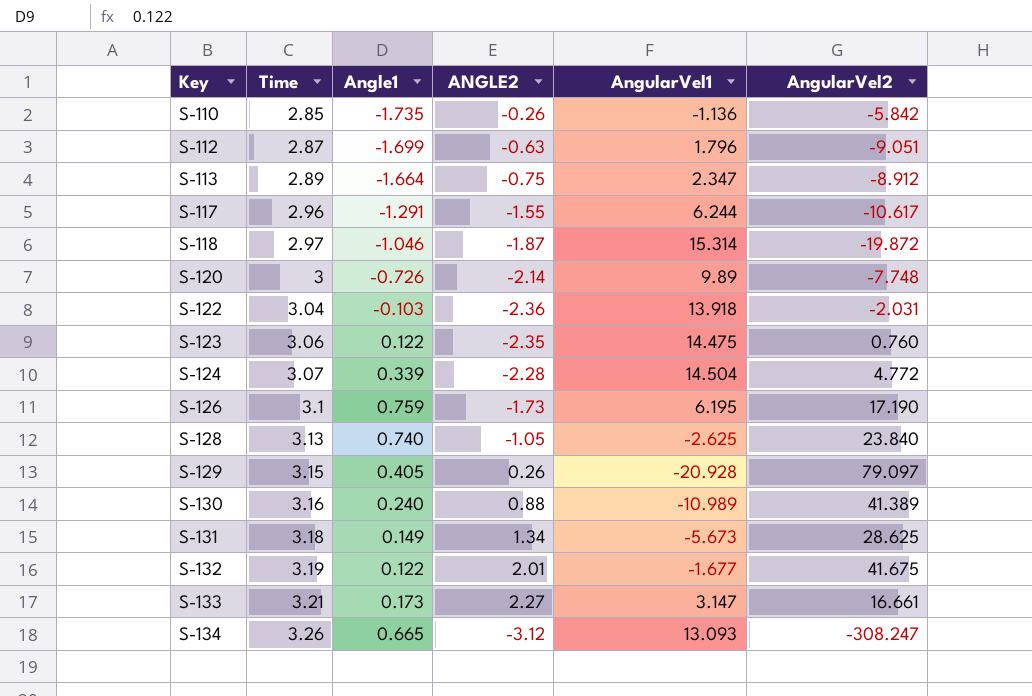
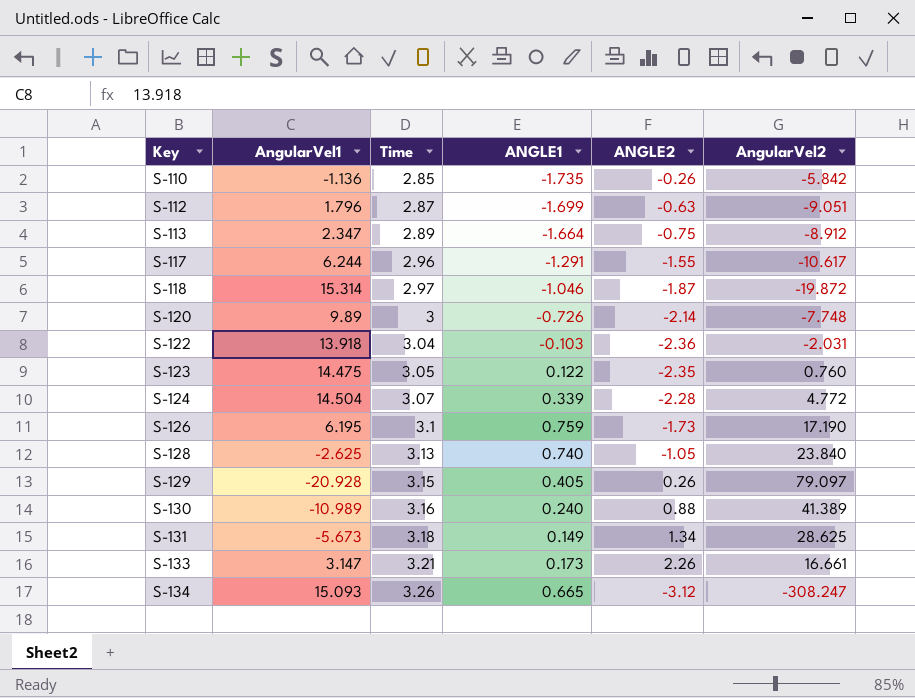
column AngularVel1 | position: 5 -> 2
column name: Angle1 -> ANGLE1
row S-132: 3.19 | 0.122 | 2.01 | -1.677 | 41.675 -> none
S-123 | Time: 3.06 -> 3.05
S-133 | ANGLE2: 2.27 -> 2.26
S-134 | AngularVel1: 13.093 -> 15.093

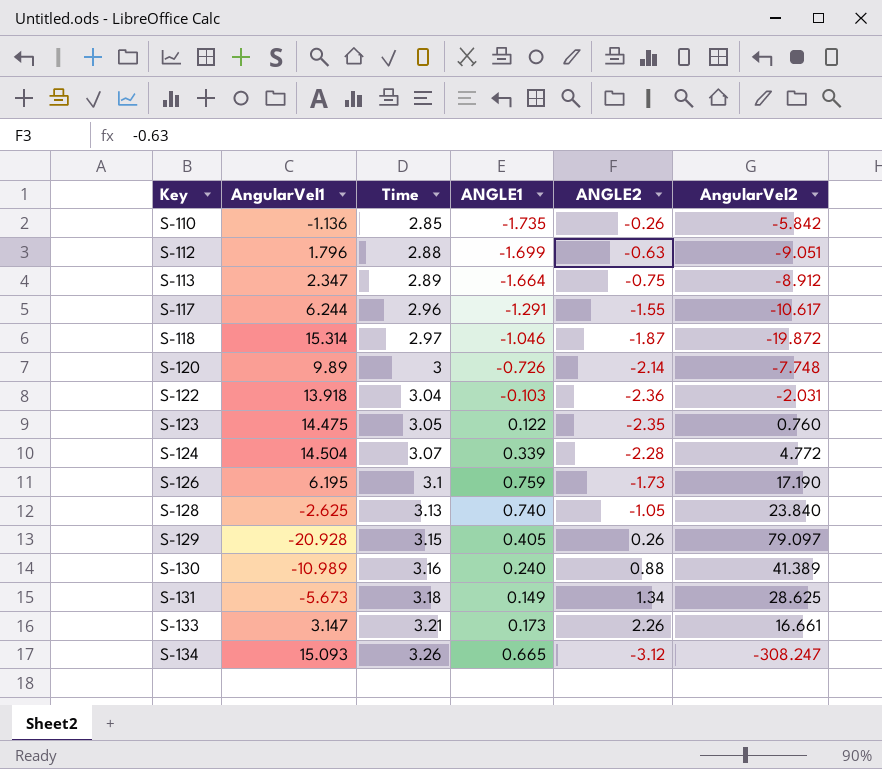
S-112 | Time: 2.87 -> 2.88

